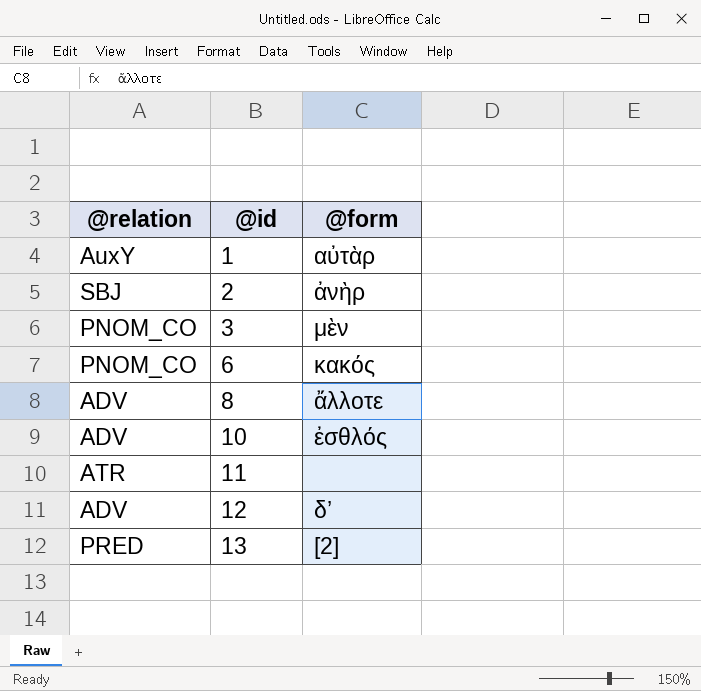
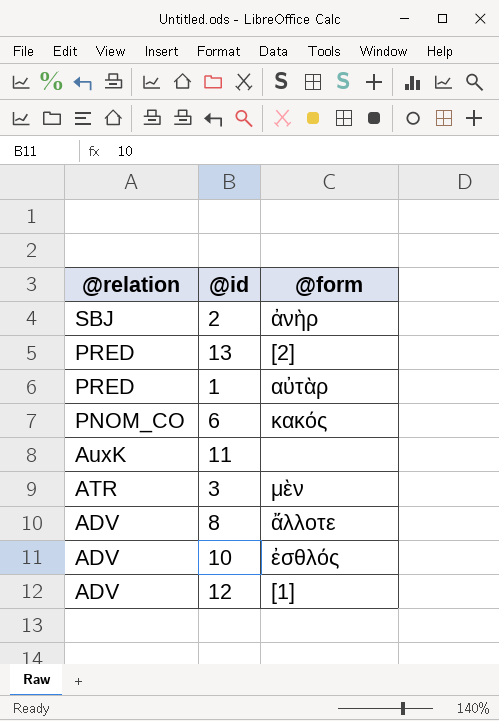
row order: @id ascending -> @relation descending
1 | @relation: AuxY -> PRED
11 | @relation: ATR -> AuxK
3 | @relation: PNOM_CO -> ATR
12 | @form: δ’ -> [1]

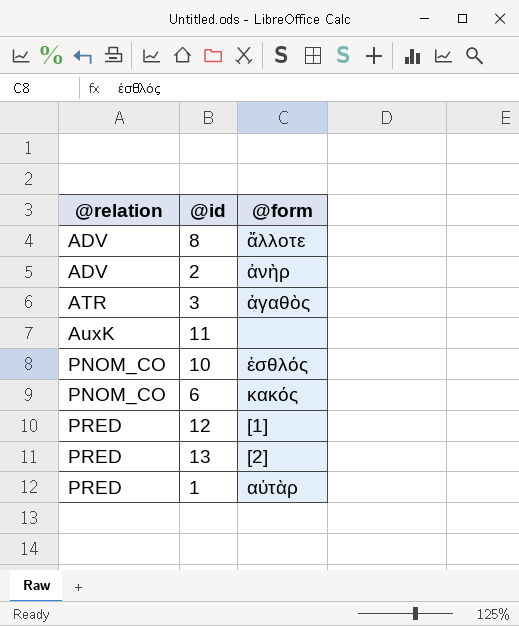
row order: @relation descending -> @relation ascending
2 | @relation: SBJ -> ADV
3 | @form: μὲν -> ἀγαθὸς
10 | @relation: ADV -> PNOM_CO
12 | @relation: ADV -> PRED

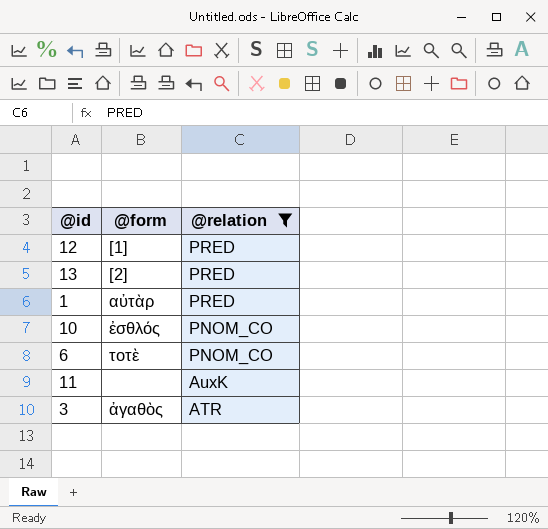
filter: none -> @relation != ADV
row order: @relation ascending -> @relation descending
column @relation | position: 1 -> 3
6 | @form: κακός -> τοτὲ

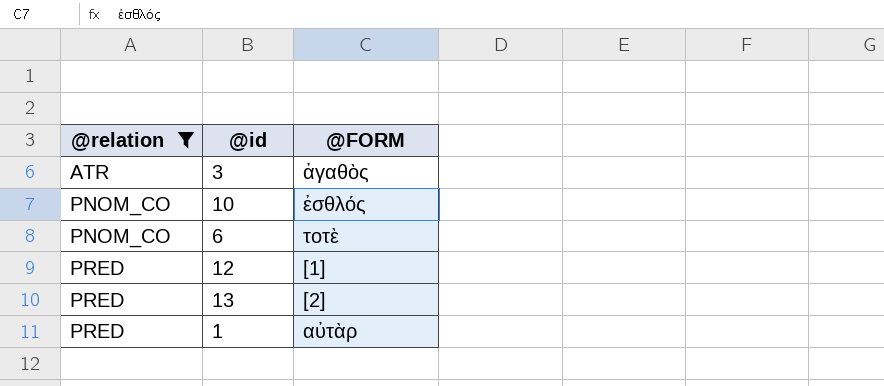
row order: @relation descending -> @relation ascending
column @relation | position: 3 -> 1
column name: @form -> @FORM
row 11: none | AuxK -> none

